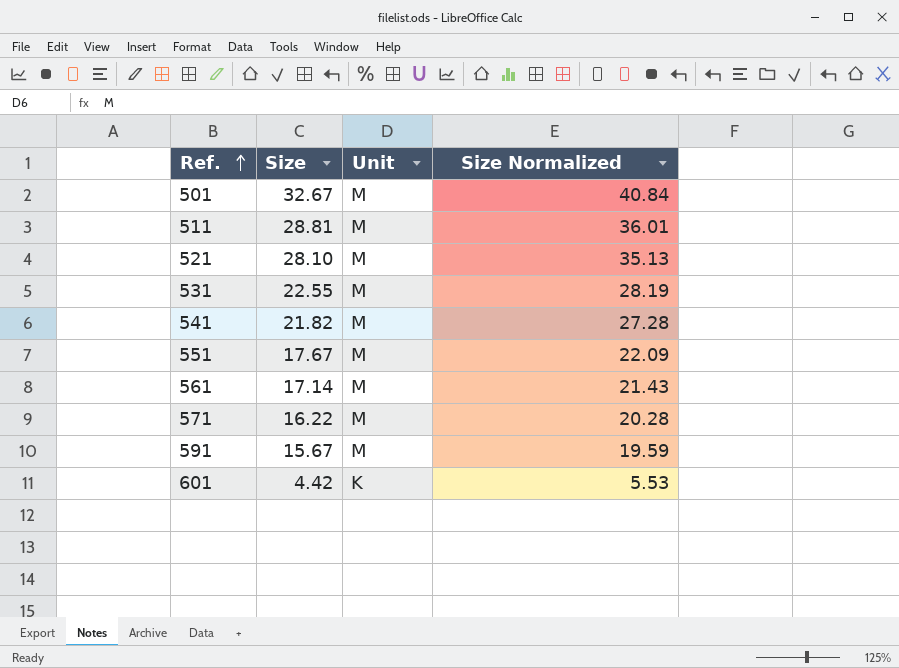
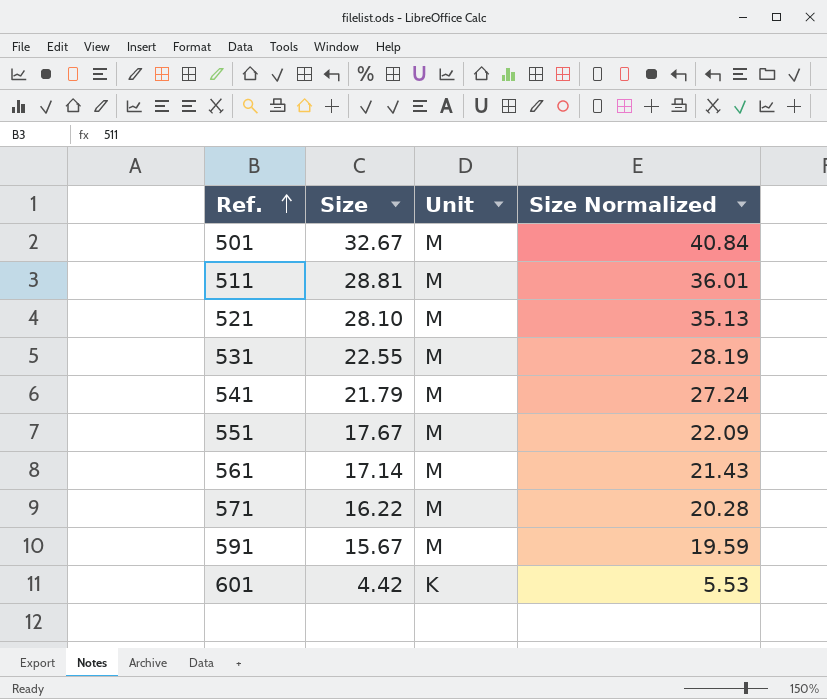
541 | Size: 21.82 -> 21.79
541 | Size Normalized: 27.28 -> 27.24

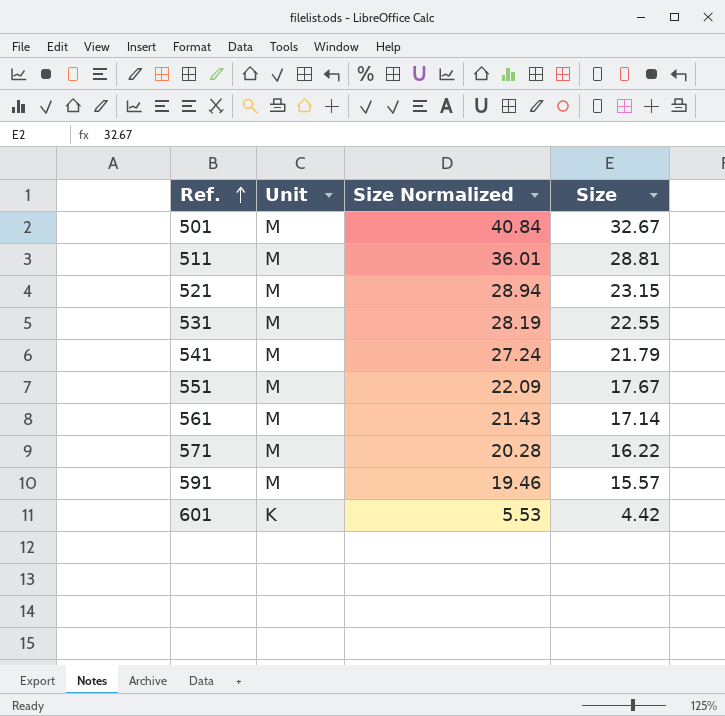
column Size | position: 2 -> 4
521 | Size Normalized: 35.13 -> 28.94
521 | Size: 28.10 -> 23.15
591 | Size Normalized: 19.59 -> 19.46
591 | Size: 15.67 -> 15.57

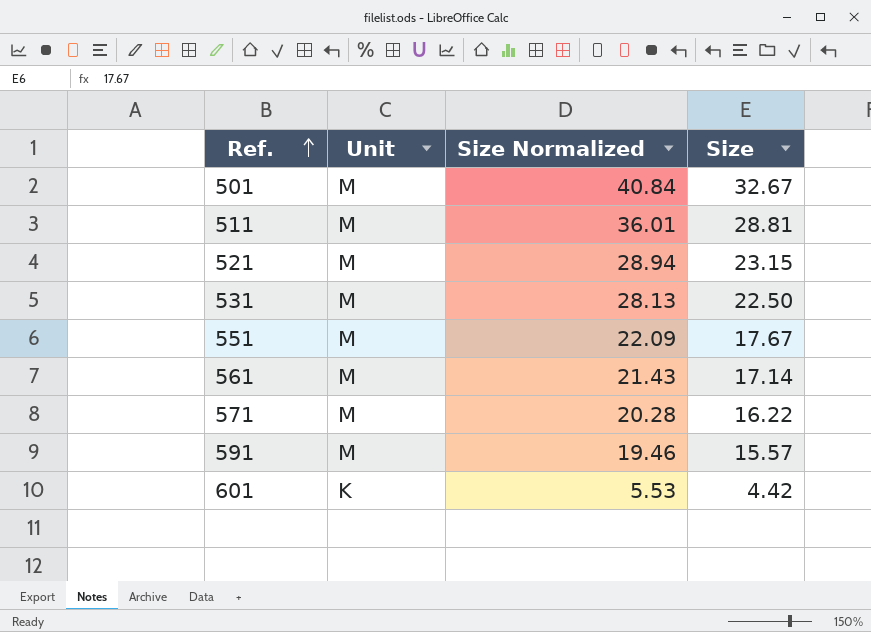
row 541: M | 27.24 | 21.79 -> none
531 | Size Normalized: 28.19 -> 28.13
531 | Size: 22.55 -> 22.50

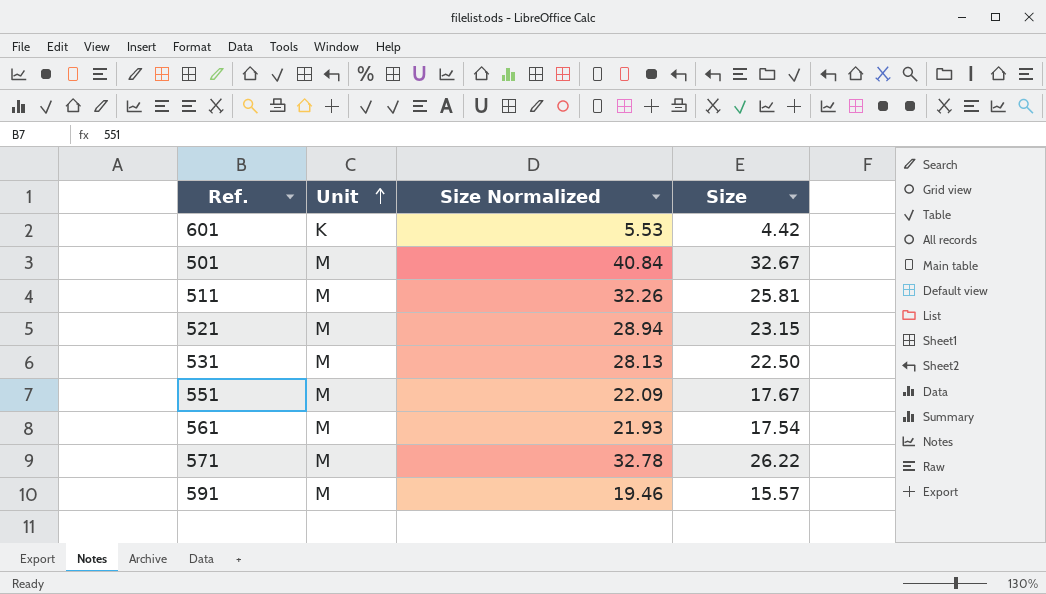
row order: Ref. ascending -> Unit ascending
511 | Size Normalized: 36.01 -> 32.26
511 | Size: 28.81 -> 25.81
561 | Size Normalized: 21.43 -> 21.93
561 | Size: 17.14 -> 17.54
571 | Size Normalized: 20.28 -> 32.78
571 | Size: 16.22 -> 26.22

